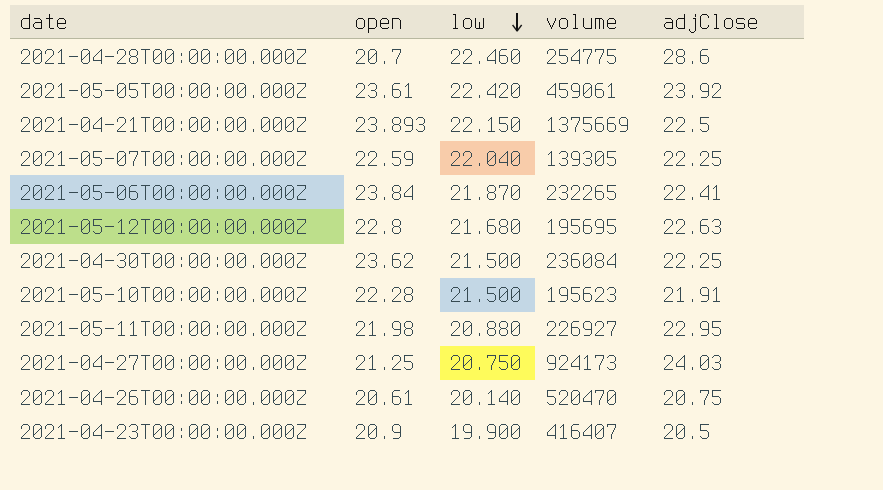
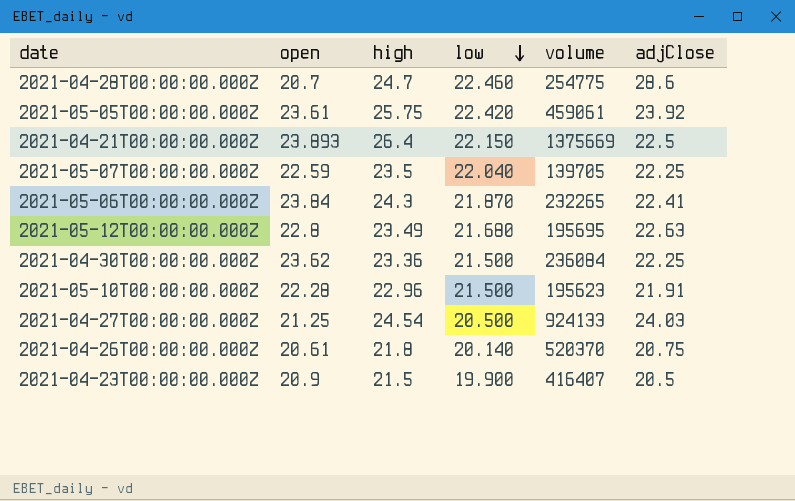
column high | position: none -> 3
row 2021-05-11T00:00:00.000Z: 21.98 | 20.880 | 226927 | 22.95 -> none
2021-05-07T00:00:00.000Z | volume: 139305 -> 139705
2021-04-27T00:00:00.000Z | low: 20.750 -> 20.500
2021-04-27T00:00:00.000Z | volume: 924173 -> 924133
2021-04-26T00:00:00.000Z | volume: 520470 -> 520370

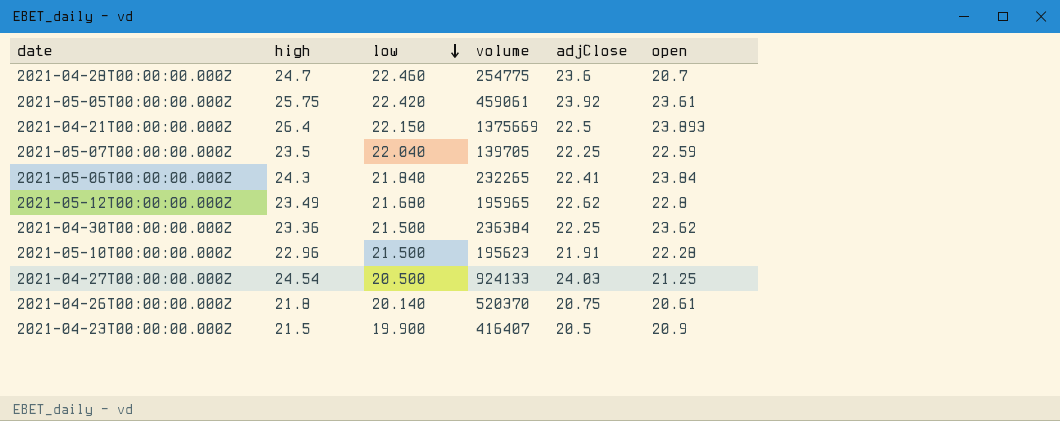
column open | position: 2 -> 6
2021-04-28T00:00:00.000Z | adjClose: 28.6 -> 23.6
2021-05-06T00:00:00.000Z | low: 21.870 -> 21.840
2021-05-12T00:00:00.000Z | volume: 195695 -> 195965
2021-05-12T00:00:00.000Z | adjClose: 22.63 -> 22.62
2021-04-30T00:00:00.000Z | volume: 236084 -> 236384

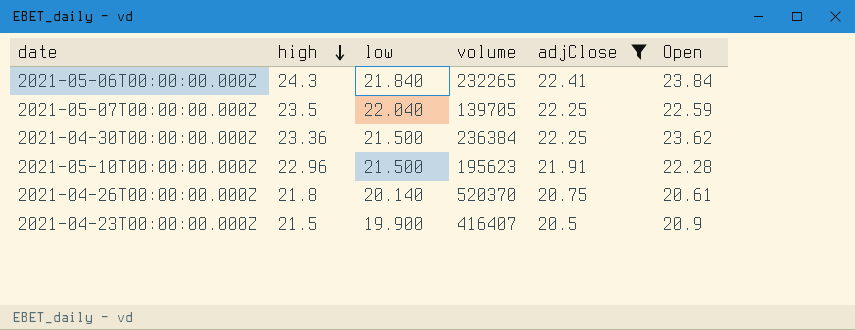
filter: none -> adjClose <= 22.41
row order: low descending -> high descending
column name: open -> Open

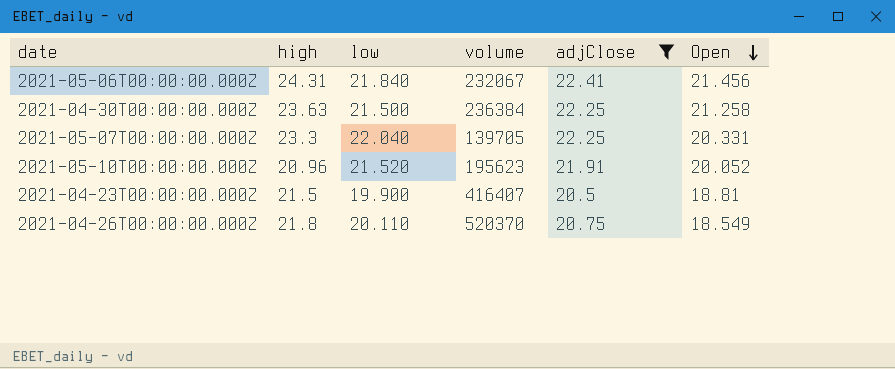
row order: high descending -> Open descending
2021-05-06T00:00:00.000Z | high: 24.3 -> 24.31
2021-05-06T00:00:00.000Z | volume: 232265 -> 232067
2021-05-06T00:00:00.000Z | Open: 23.84 -> 21.456
2021-04-30T00:00:00.000Z | high: 23.36 -> 23.63
2021-04-30T00:00:00.000Z | Open: 23.62 -> 21.258
2021-05-07T00:00:00.000Z | high: 23.5 -> 23.3
2021-05-07T00:00:00.000Z | Open: 22.59 -> 20.331
2021-05-10T00:00:00.000Z | high: 22.96 -> 20.96
2021-05-10T00:00:00.000Z | low: 21.500 -> 21.520
2021-05-10T00:00:00.000Z | Open: 22.28 -> 20.052
2021-04-23T00:00:00.000Z | Open: 20.9 -> 18.81
2021-04-26T00:00:00.000Z | low: 20.140 -> 20.110
2021-04-26T00:00:00.000Z | Open: 20.61 -> 18.549

